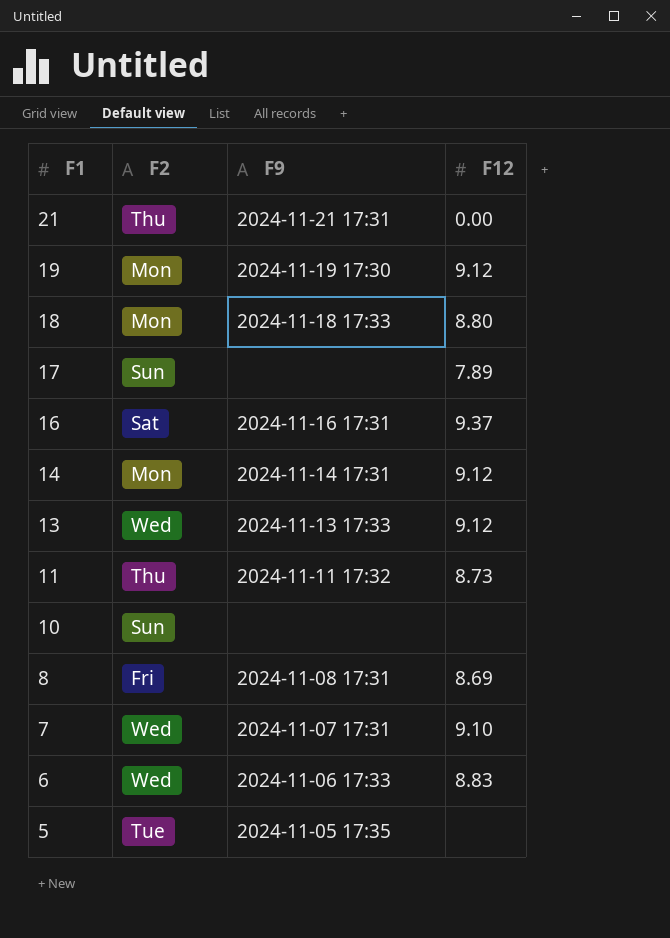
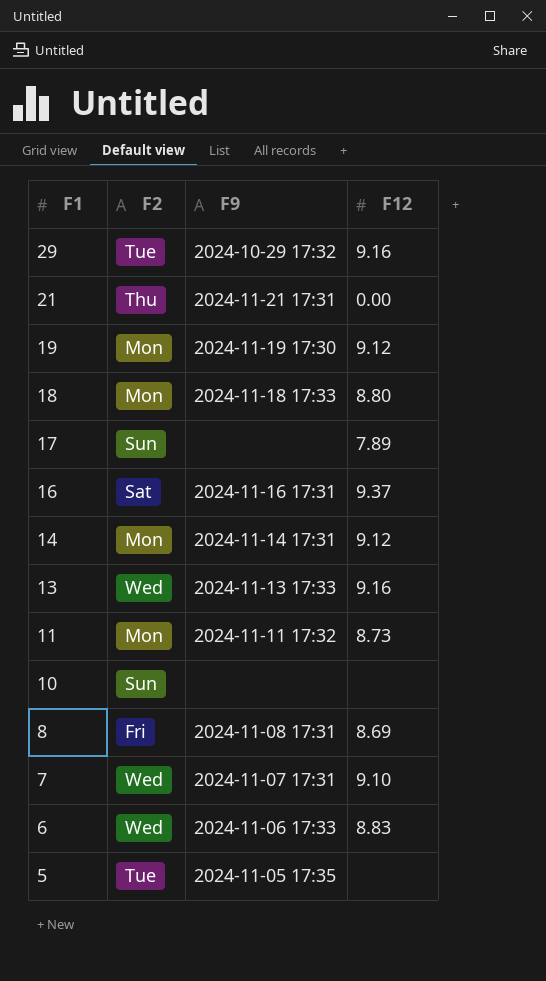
row 29: none -> Tue | 2024-10-29 17:32 | 9.16
13 | F12: 9.12 -> 9.16
11 | F2: Thu -> Mon

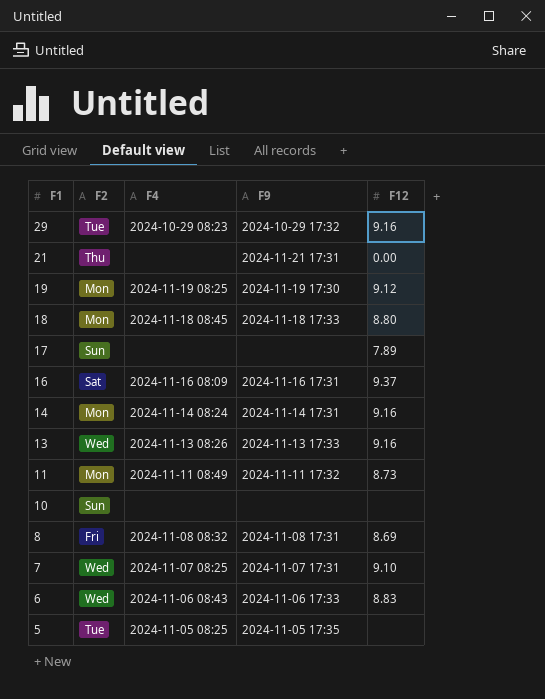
column F4 | position: none -> 3
14 | F12: 9.12 -> 9.16

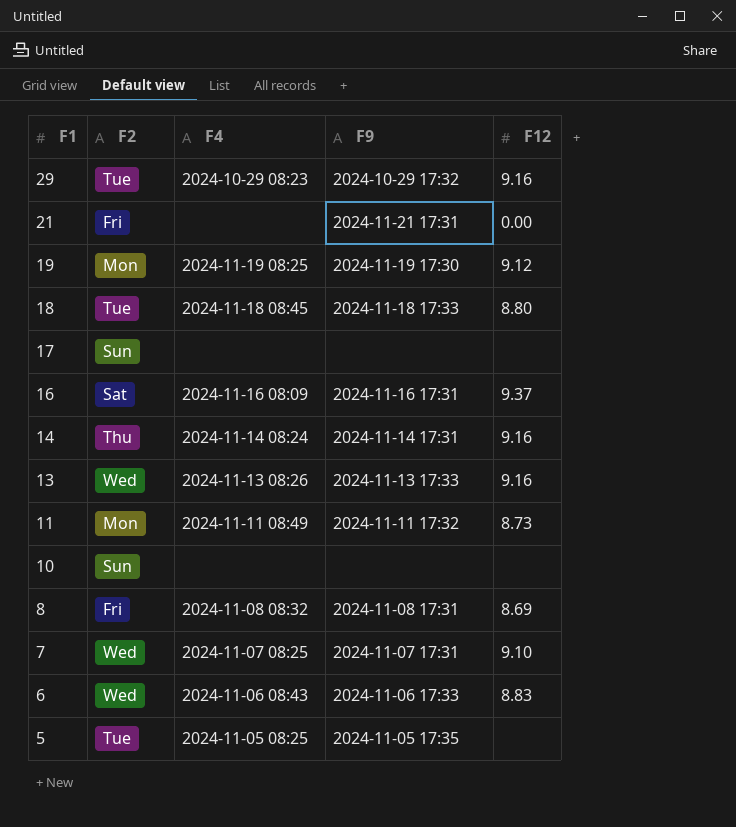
21 | F2: Thu -> Fri
18 | F2: Mon -> Tue
17 | F12: 7.89 -> none
14 | F2: Mon -> Thu

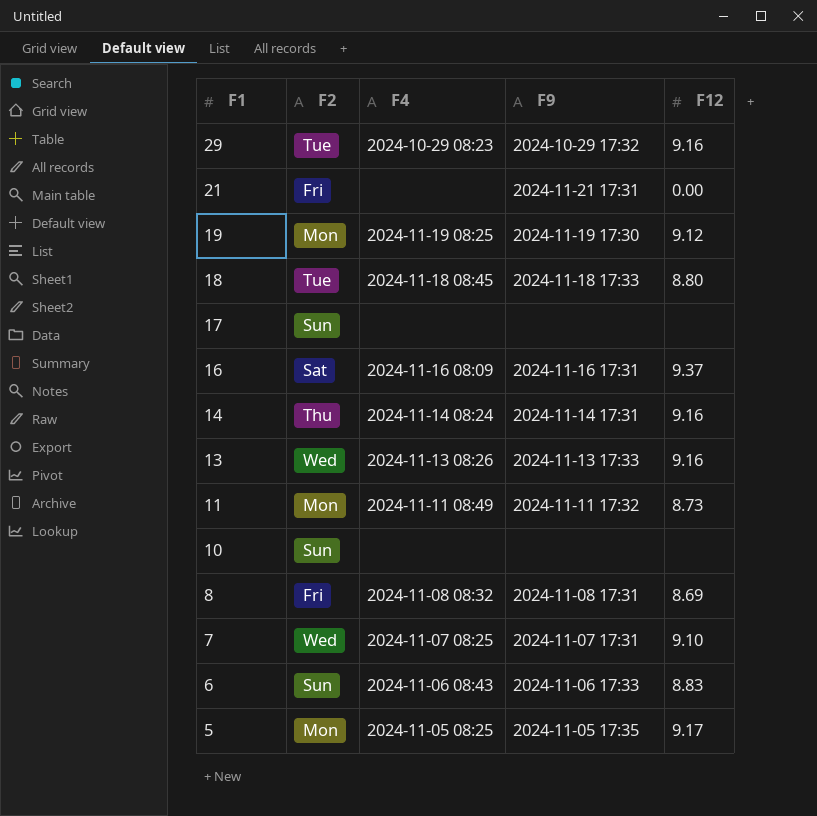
6 | F2: Wed -> Sun
5 | F2: Tue -> Mon
5 | F12: none -> 9.17

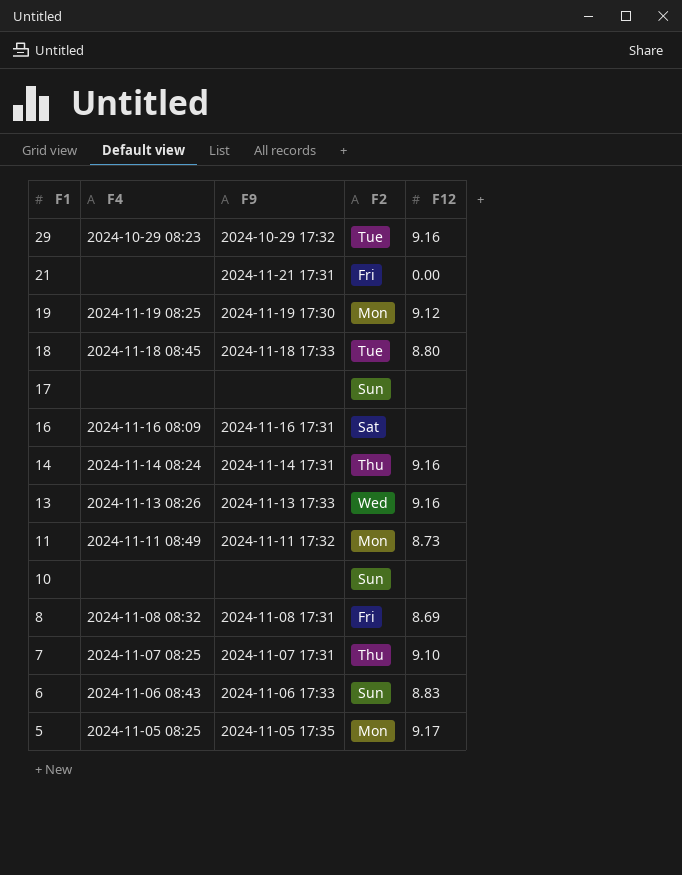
column F2 | position: 2 -> 4
16 | F12: 9.37 -> none
7 | F2: Wed -> Thu

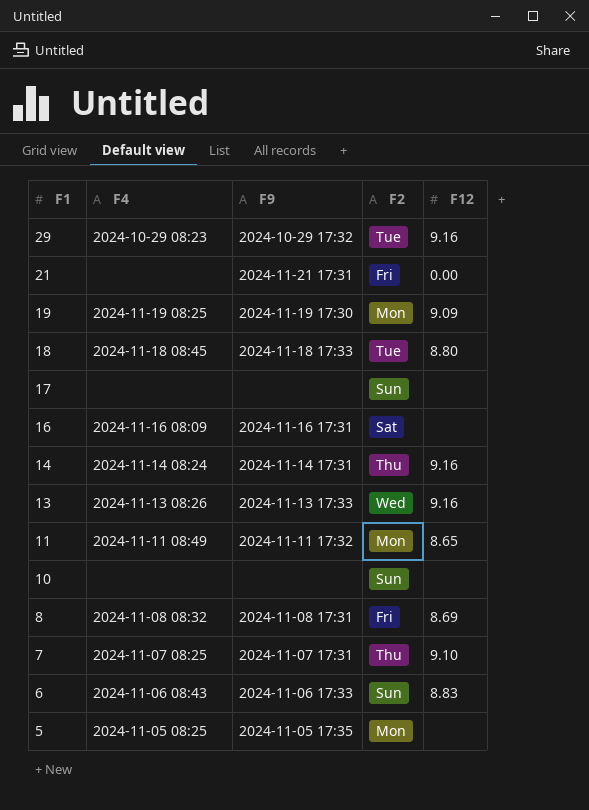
19 | F12: 9.12 -> 9.09
11 | F12: 8.73 -> 8.65
5 | F12: 9.17 -> none

